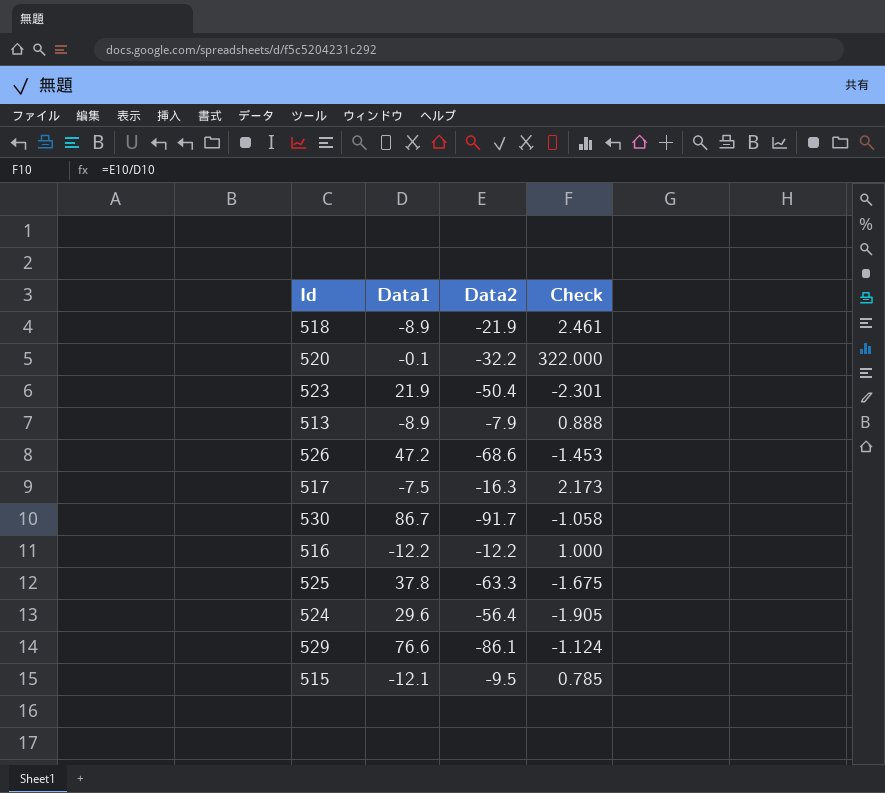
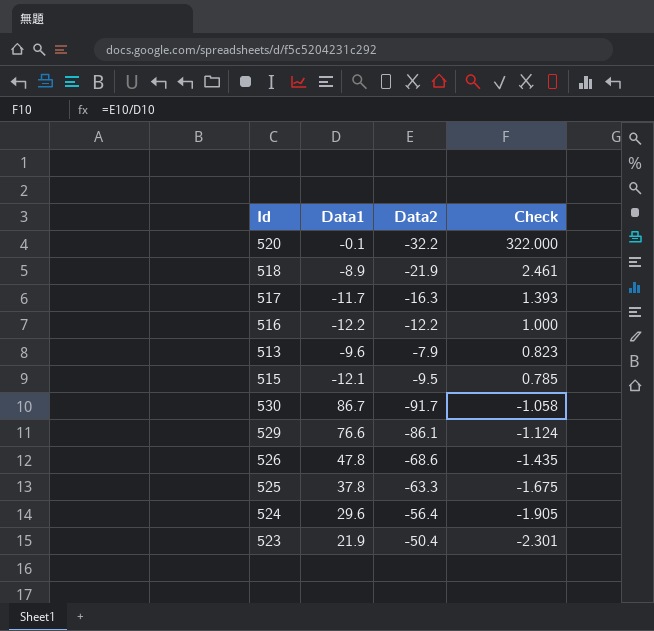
row order: none -> Check descending
517 | Data1: -7.5 -> -11.7
517 | Check: 2.173 -> 1.393
513 | Data1: -8.9 -> -9.6
513 | Check: 0.888 -> 0.823
526 | Data1: 47.2 -> 47.8
526 | Check: -1.453 -> -1.435

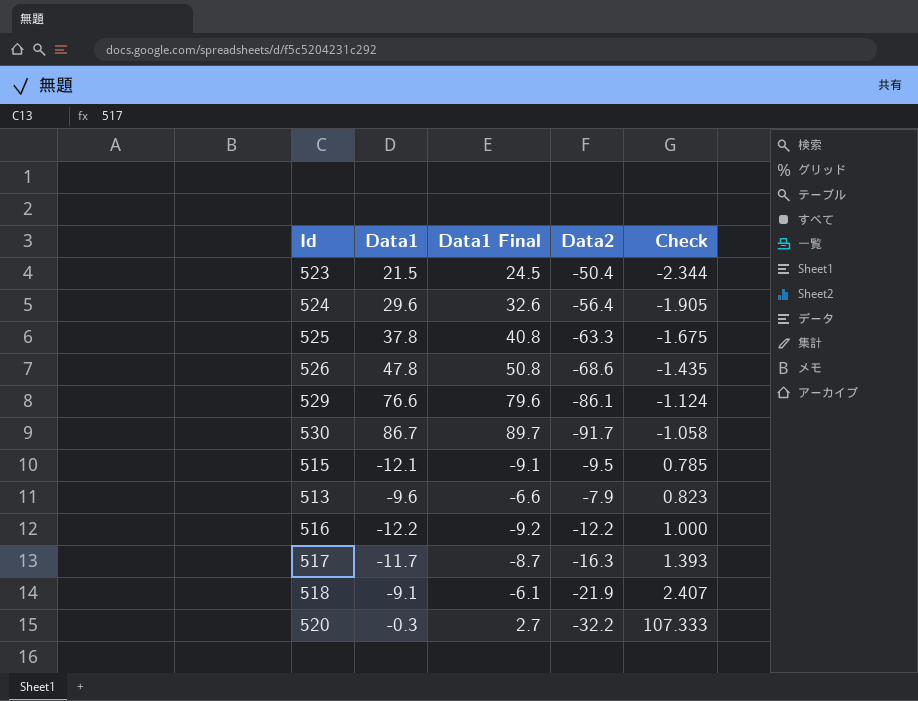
row order: Check descending -> Check ascending
column Data1 Final | formula: none -> [Data1] + 3
523 | Data1: 21.9 -> 21.5
523 | Check: -2.301 -> -2.344
518 | Data1: -8.9 -> -9.1
518 | Check: 2.461 -> 2.407
520 | Data1: -0.1 -> -0.3
520 | Check: 322.000 -> 107.333

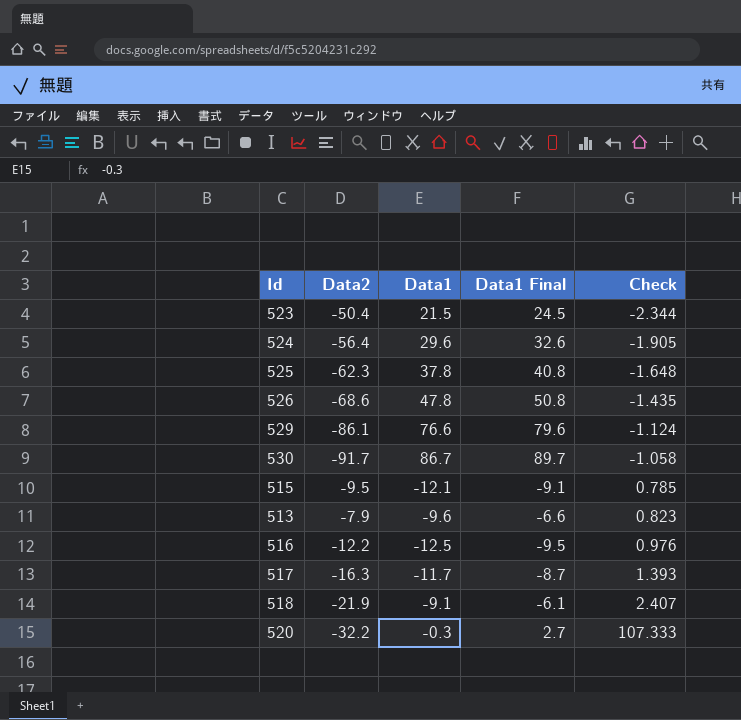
column Data2 | position: 4 -> 2
525 | Data2: -63.3 -> -62.3
525 | Check: -1.675 -> -1.648
516 | Data1: -12.2 -> -12.5
516 | Data1 Final: -9.2 -> -9.5
516 | Check: 1.000 -> 0.976

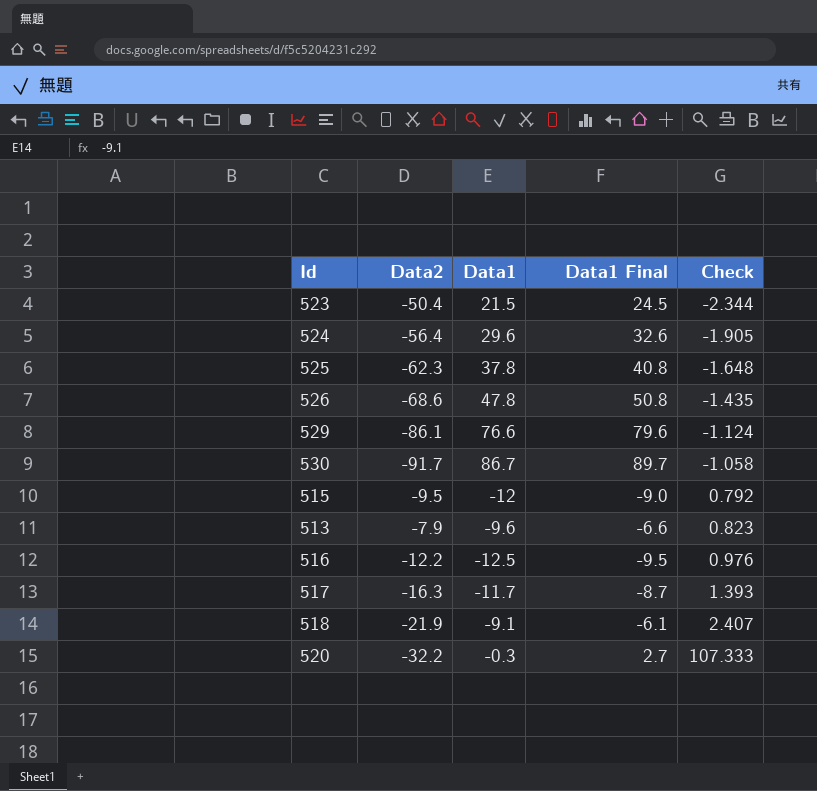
515 | Data1: -12.1 -> -12
515 | Data1 Final: -9.1 -> -9.0
515 | Check: 0.785 -> 0.792

